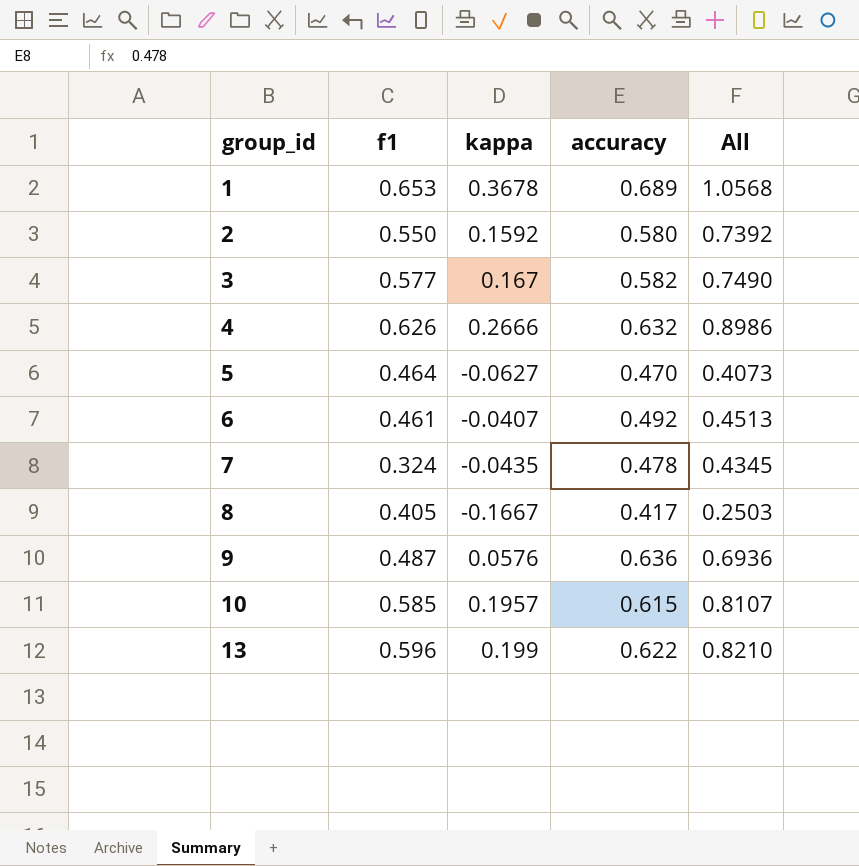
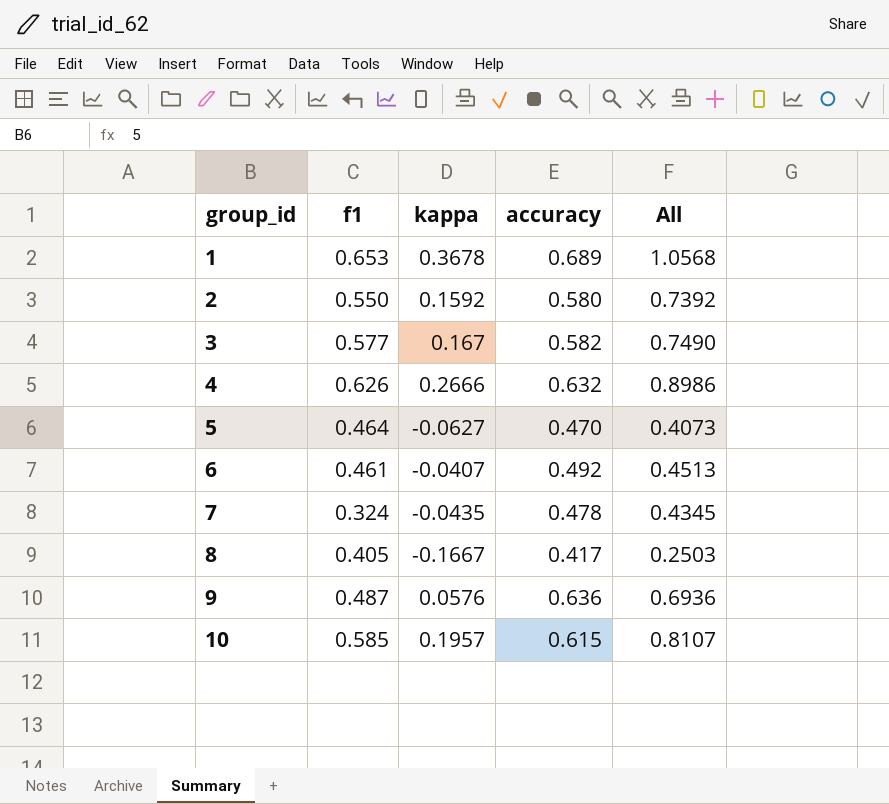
row 13: 0.596 | 0.199 | 0.622 | 0.8210 -> none

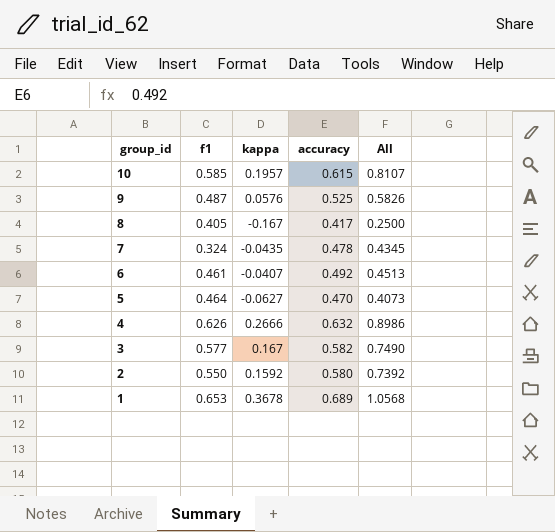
row order: group_id ascending -> group_id descending
9 | accuracy: 0.636 -> 0.525
9 | All: 0.6936 -> 0.5826
8 | kappa: -0.1667 -> -0.167
8 | All: 0.2503 -> 0.2500

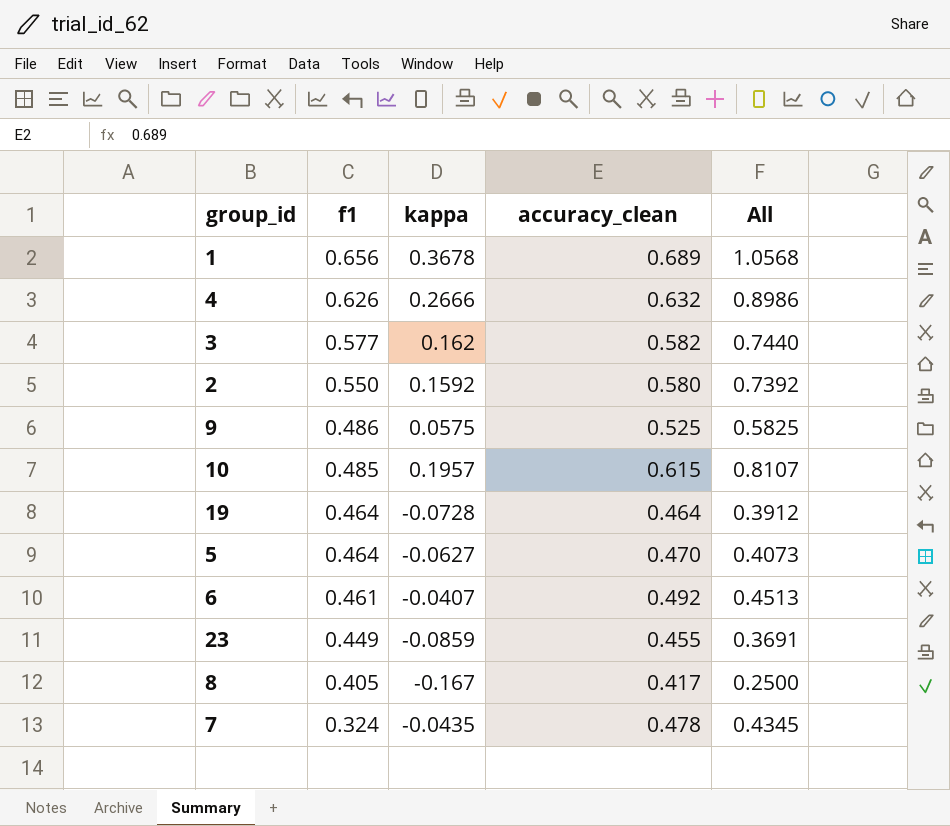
row order: group_id descending -> f1 descending
column name: accuracy -> accuracy_clean
1 | f1: 0.653 -> 0.656
3 | kappa: 0.167 -> 0.162
3 | All: 0.7490 -> 0.7440
9 | f1: 0.487 -> 0.486
9 | kappa: 0.0576 -> 0.0575
9 | All: 0.5826 -> 0.5825
10 | f1: 0.585 -> 0.485
row 19: none -> 0.464 | -0.0728 | 0.464 | 0.3912
row 23: none -> 0.449 | -0.0859 | 0.455 | 0.3691

